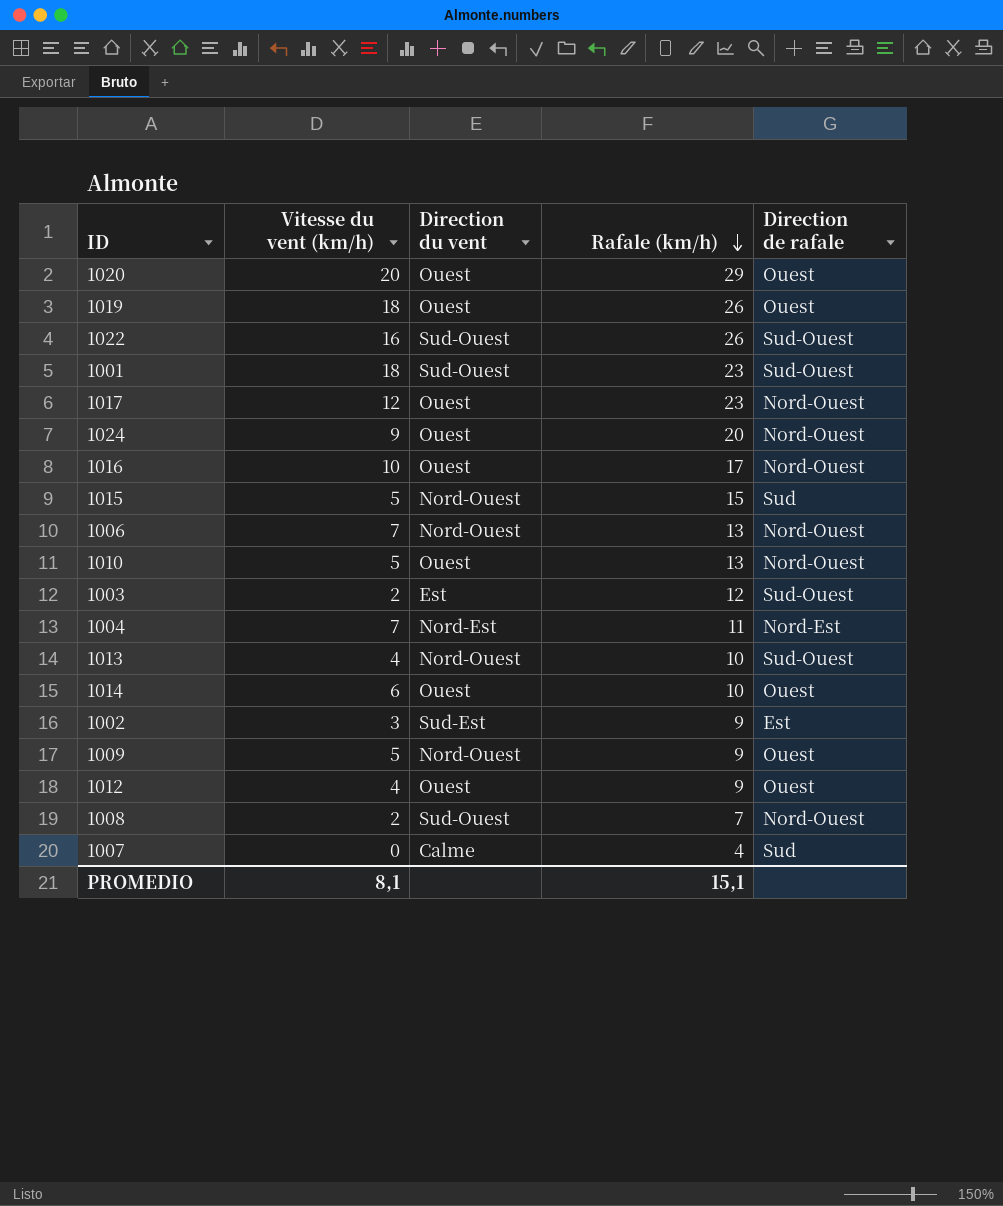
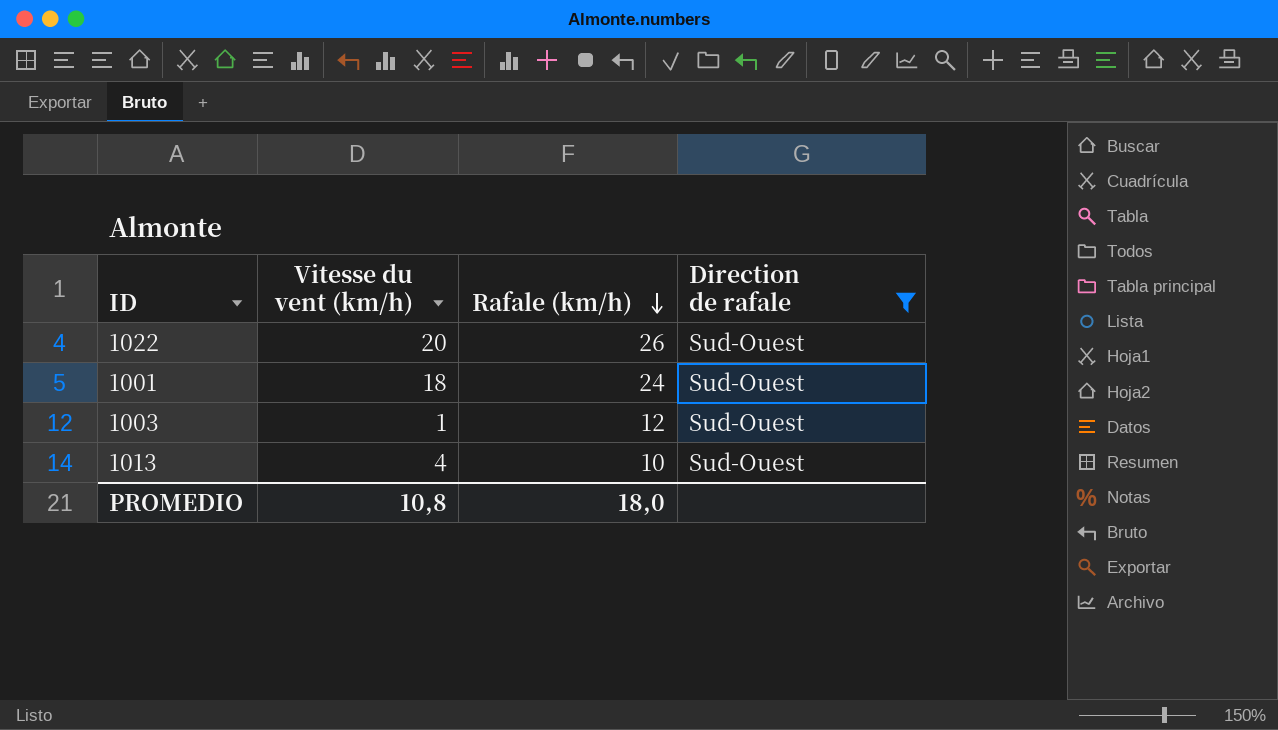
filter: none -> Direction de rafale = Sud-Ouest
column Direction du vent | position: 3 -> none
1022 | Vitesse du vent (km/h): 16 -> 20
1001 | Rafale (km/h): 23 -> 24
1003 | Vitesse du vent (km/h): 2 -> 1
PROMEDIO | Vitesse du vent (km/h): 8,1 -> 10,8
PROMEDIO | Rafale (km/h): 15,1 -> 18,0

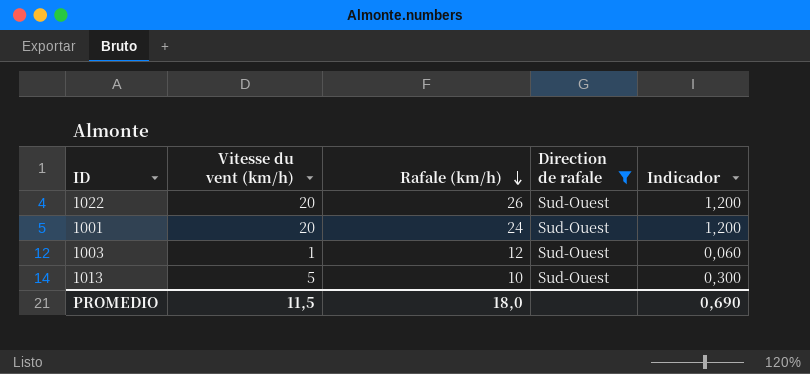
column Indicador | formula: none -> [Vitesse du vent (km/h)] * 0,06
1001 | Vitesse du vent (km/h): 18 -> 20
1013 | Vitesse du vent (km/h): 4 -> 5
PROMEDIO | Vitesse du vent (km/h): 10,8 -> 11,5

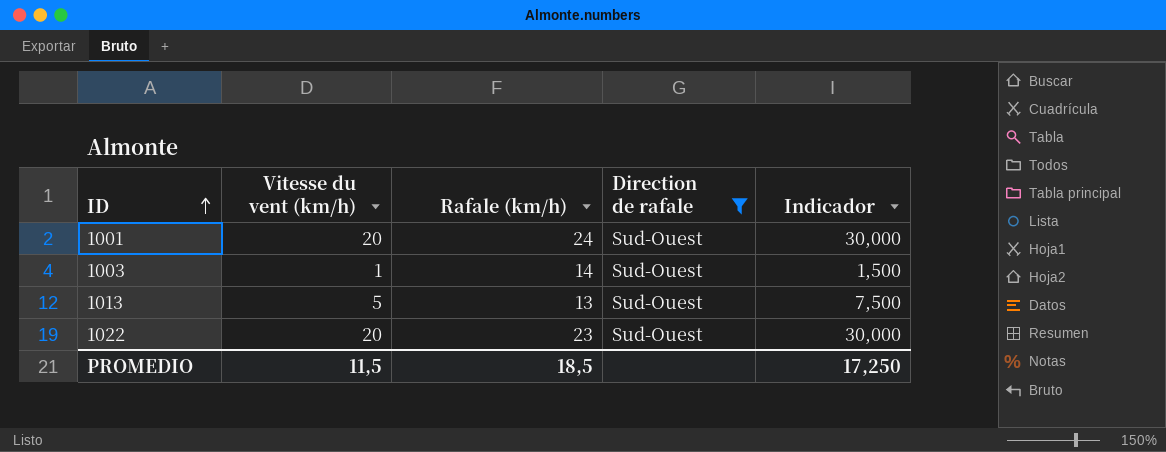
row order: Rafale (km/h) descending -> ID ascending
column Indicador | formula: [Vitesse du vent (km/h)] * 0,06 -> [Vitesse du vent (km/h)] * 1,5
1003 | Rafale (km/h): 12 -> 14
1013 | Rafale (km/h): 10 -> 13
1022 | Rafale (km/h): 26 -> 23
PROMEDIO | Rafale (km/h): 18,0 -> 18,5
PROMEDIO | Indicador: 0,690 -> 17,250

